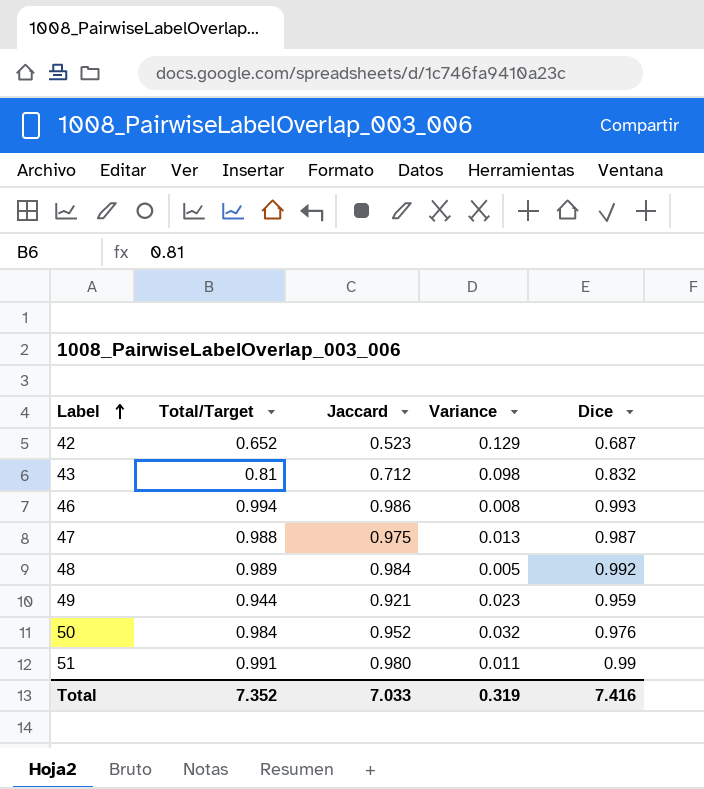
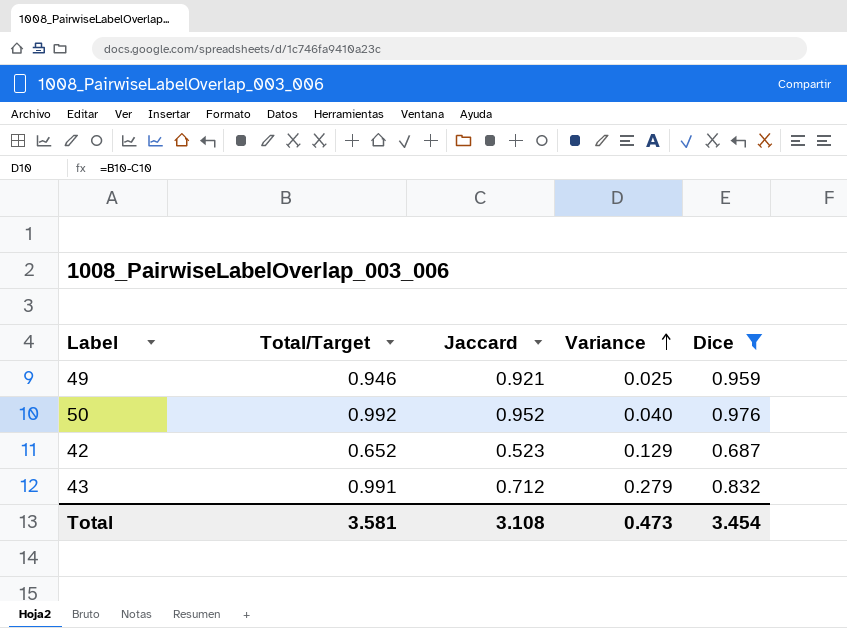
filter: none -> Dice <= 0.976
row order: Label ascending -> Variance ascending
49 | Total/Target: 0.944 -> 0.946
49 | Variance: 0.023 -> 0.025
50 | Total/Target: 0.984 -> 0.992
50 | Variance: 0.032 -> 0.040
43 | Total/Target: 0.81 -> 0.991
43 | Variance: 0.098 -> 0.279
Total | Total/Target: 7.352 -> 3.581
Total | Jaccard: 7.033 -> 3.108
Total | Variance: 0.319 -> 0.473
Total | Dice: 7.416 -> 3.454

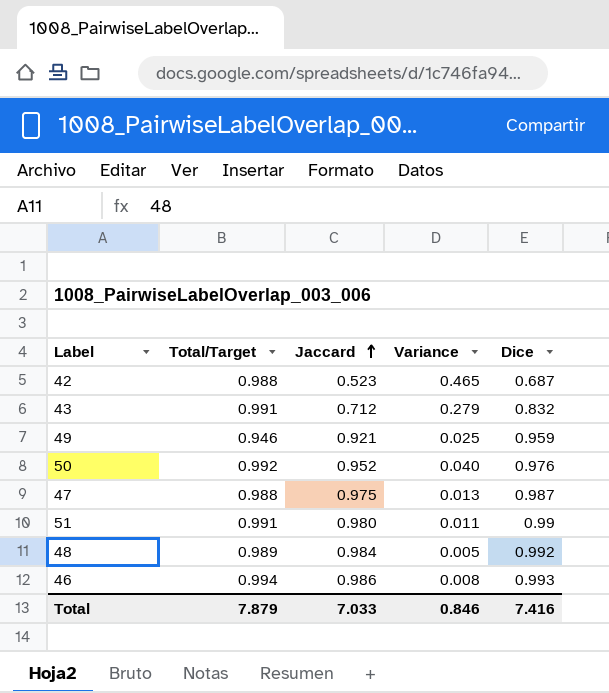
filter: Dice <= 0.976 -> none
row order: Variance ascending -> Jaccard ascending
42 | Total/Target: 0.652 -> 0.988
42 | Variance: 0.129 -> 0.465
Total | Total/Target: 3.581 -> 7.879
Total | Jaccard: 3.108 -> 7.033
Total | Variance: 0.473 -> 0.846
Total | Dice: 3.454 -> 7.416

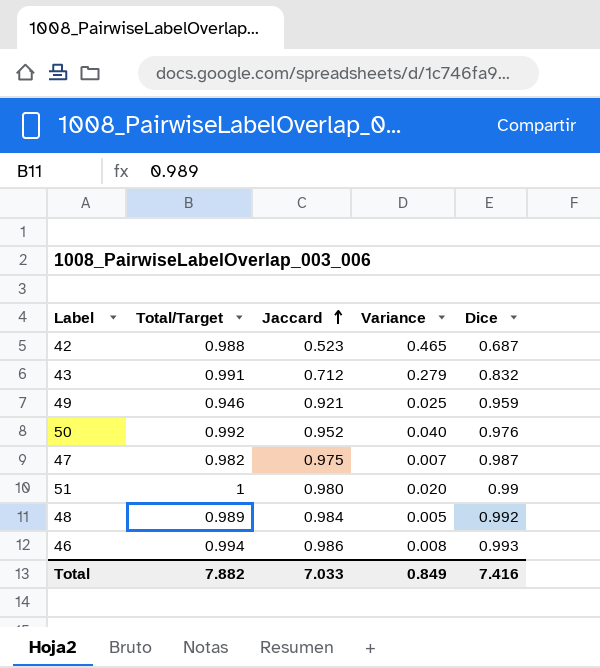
47 | Total/Target: 0.988 -> 0.982
47 | Variance: 0.013 -> 0.007
51 | Total/Target: 0.991 -> 1
51 | Variance: 0.011 -> 0.020
Total | Total/Target: 7.879 -> 7.882
Total | Variance: 0.846 -> 0.849

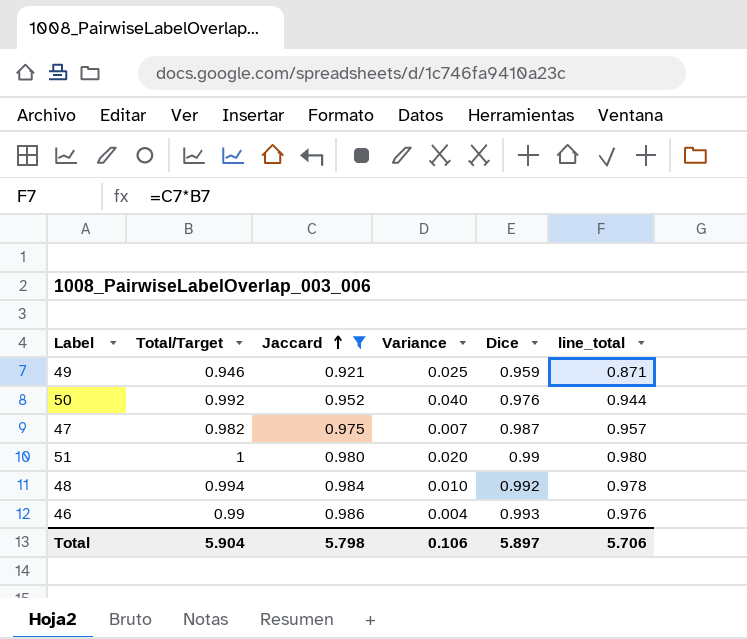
filter: none -> Jaccard >= 0.921
column line_total | formula: none -> [Total/Target] * [Jaccard]
48 | Total/Target: 0.989 -> 0.994
48 | Variance: 0.005 -> 0.010
46 | Total/Target: 0.994 -> 0.99
46 | Variance: 0.008 -> 0.004
Total | Total/Target: 7.882 -> 5.904
Total | Jaccard: 7.033 -> 5.798
Total | Variance: 0.849 -> 0.106
Total | Dice: 7.416 -> 5.897

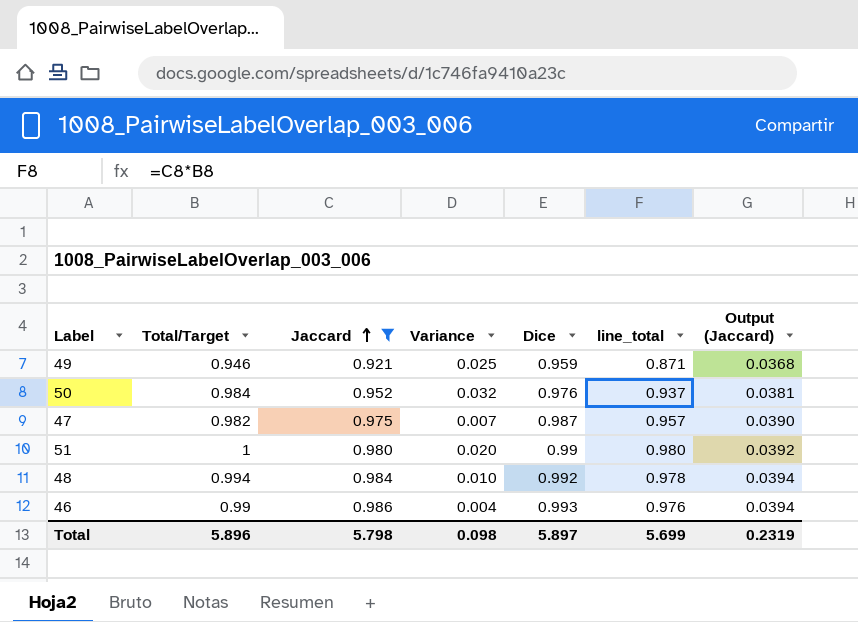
column Output (Jaccard) | formula: none -> [Jaccard] * 0.04
50 | Total/Target: 0.992 -> 0.984
50 | Variance: 0.040 -> 0.032
50 | line_total: 0.944 -> 0.937
Total | Total/Target: 5.904 -> 5.896
Total | Variance: 0.106 -> 0.098
Total | line_total: 5.706 -> 5.699

